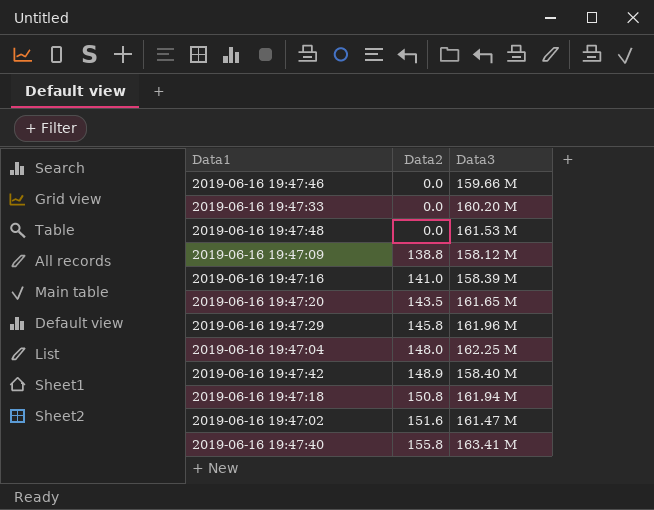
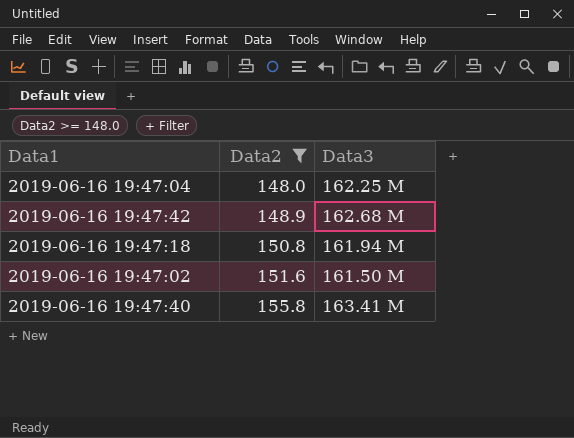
filter: none -> Data2 >= 148.0
2019-06-16 19:47:42 | Data3: 158.40 M -> 162.68 M
2019-06-16 19:47:02 | Data3: 161.47 M -> 161.50 M

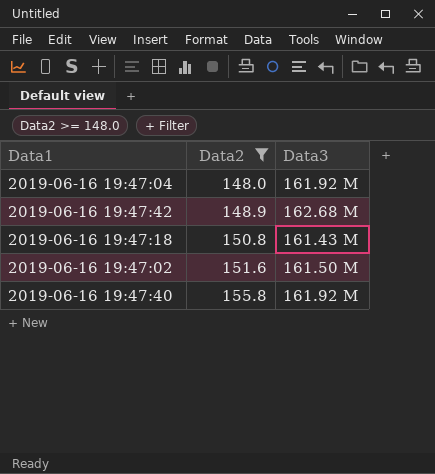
2019-06-16 19:47:04 | Data3: 162.25 M -> 161.92 M
2019-06-16 19:47:18 | Data3: 161.94 M -> 161.43 M
2019-06-16 19:47:40 | Data3: 163.41 M -> 161.92 M

